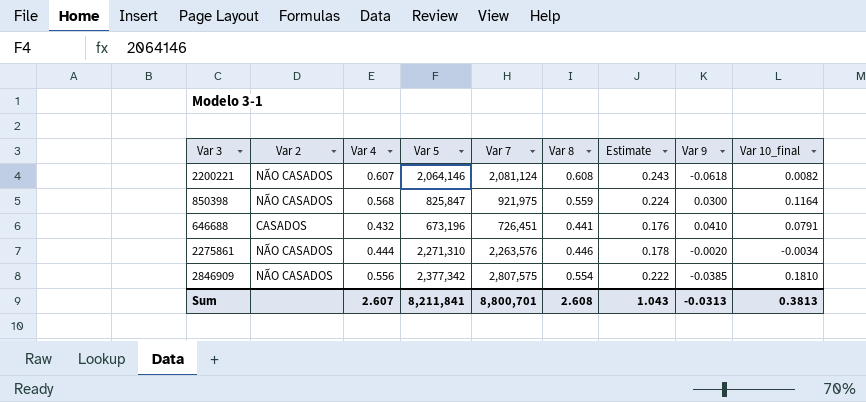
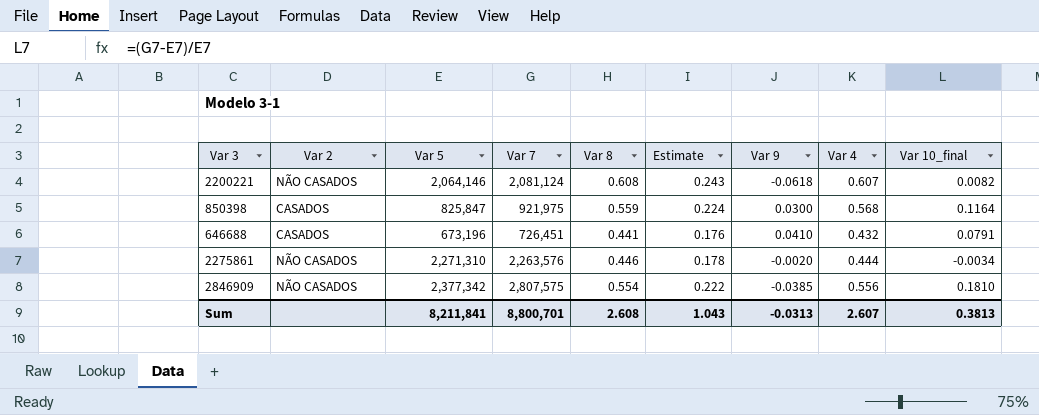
column Var 4 | position: 3 -> 8
850398 | Var 2: NÃO CASADOS -> CASADOS

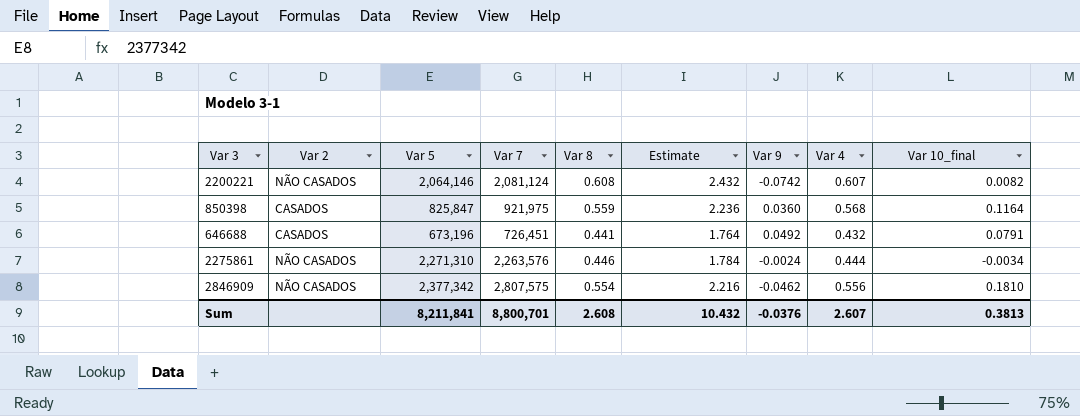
column Estimate | formula: [Var 8] * 0.4 -> [Var 8] * 4
2200221 | Var 9: -0.0618 -> -0.0742
850398 | Var 9: 0.0300 -> 0.0360
646688 | Var 9: 0.0410 -> 0.0492
2275861 | Var 9: -0.0020 -> -0.0024
2846909 | Var 9: -0.0385 -> -0.0462
Sum | Estimate: 1.043 -> 10.432
Sum | Var 9: -0.0313 -> -0.0376

